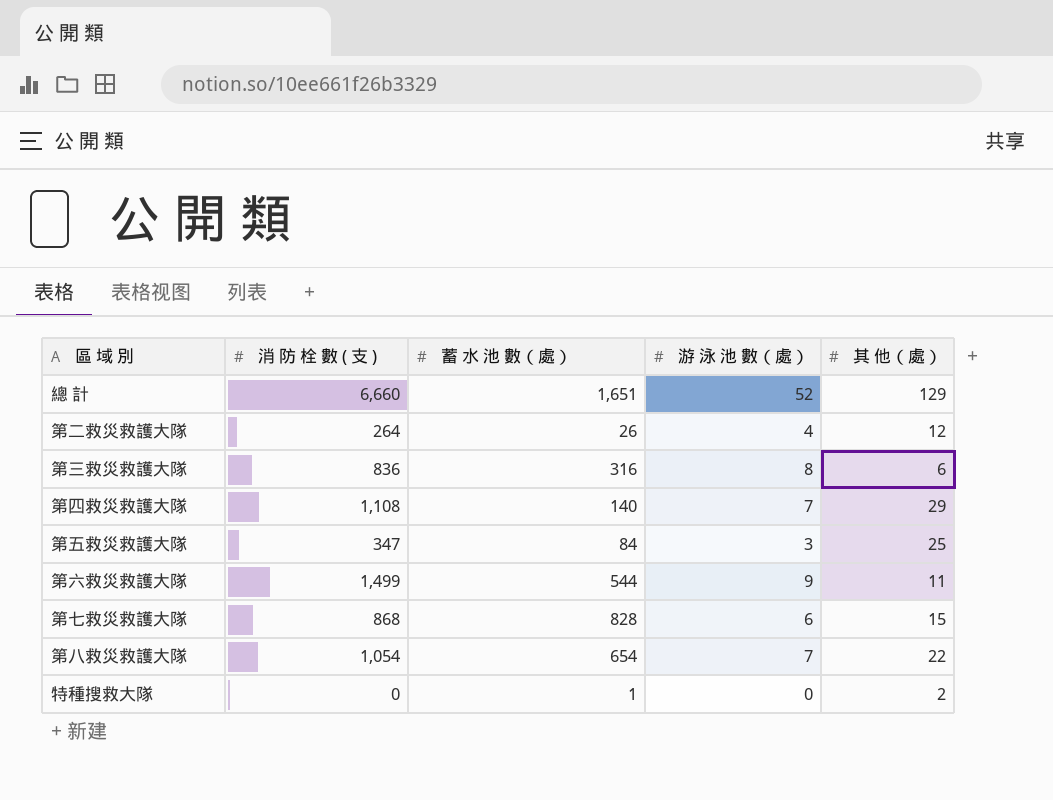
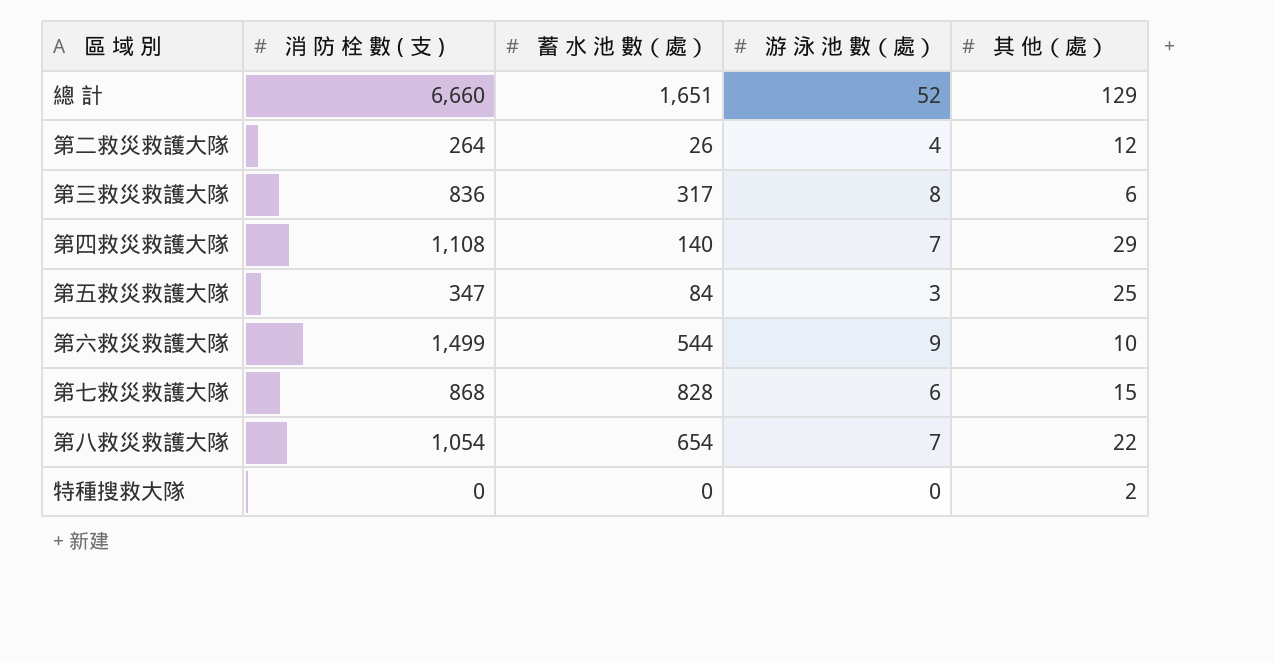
第三救災救護大隊 | 蓄 水 池 數（處）: 316 -> 317
第六救災救護大隊 | 其 他（處）: 11 -> 10
特種搜救大隊 | 蓄 水 池 數（處）: 1 -> 0

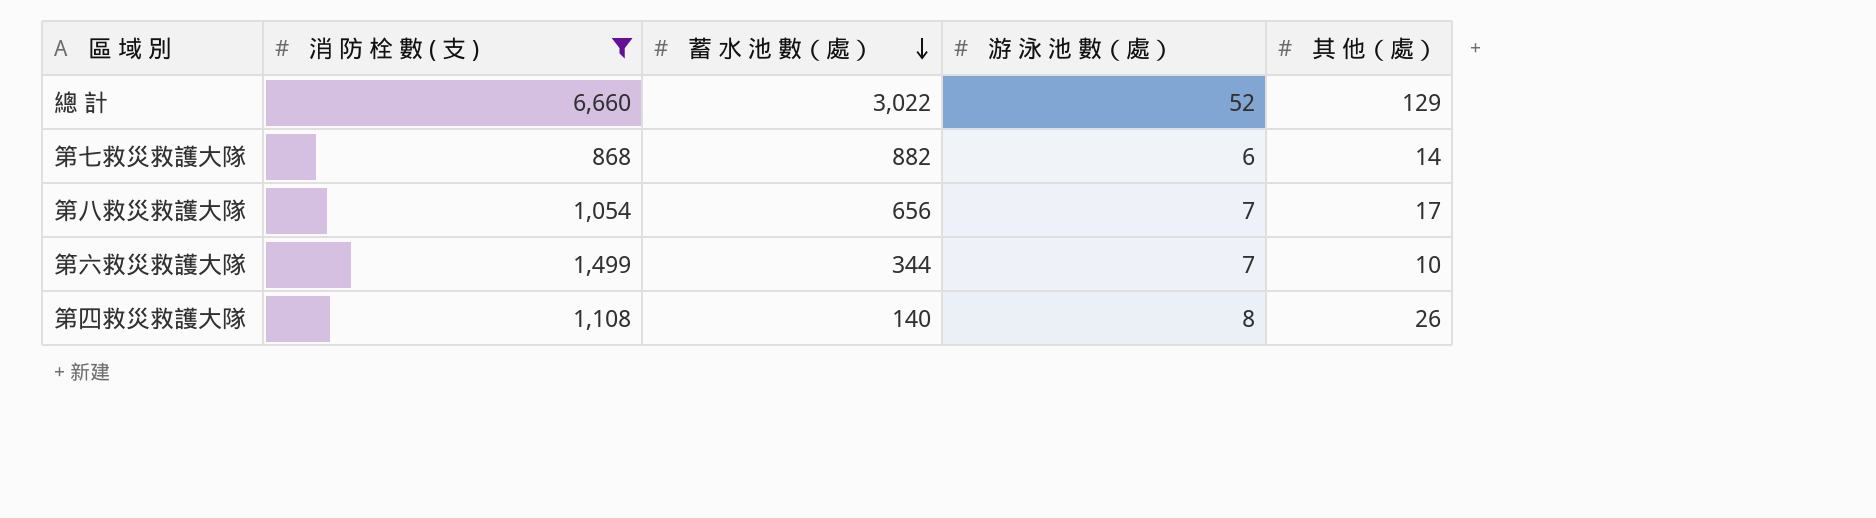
filter: none -> 消 防 栓 數 ( 支 ) >= 868
row order: none -> 蓄 水 池 數（處） descending
總 計 | 蓄 水 池 數（處）: 1,651 -> 3,022
第七救災救護大隊 | 蓄 水 池 數（處）: 828 -> 882
第七救災救護大隊 | 其 他（處）: 15 -> 14
第八救災救護大隊 | 蓄 水 池 數（處）: 654 -> 656
第八救災救護大隊 | 其 他（處）: 22 -> 17
第六救災救護大隊 | 蓄 水 池 數（處）: 544 -> 344
第六救災救護大隊 | 游 泳 池 數（處）: 9 -> 7
第四救災救護大隊 | 游 泳 池 數（處）: 7 -> 8
第四救災救護大隊 | 其 他（處）: 29 -> 26

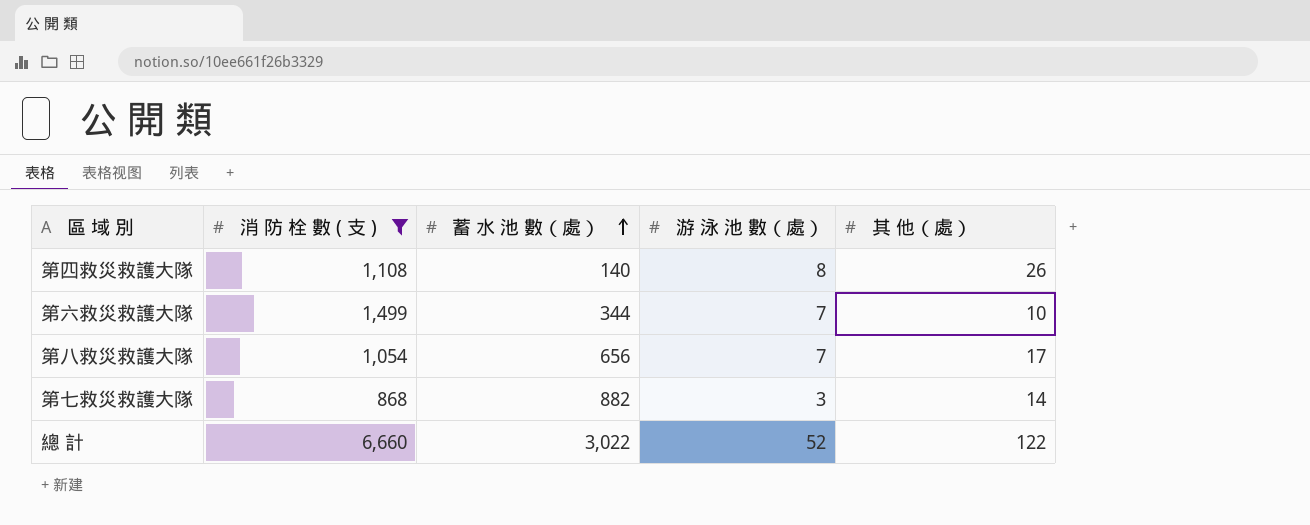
row order: 蓄 水 池 數（處） descending -> 蓄 水 池 數（處） ascending
第七救災救護大隊 | 游 泳 池 數（處）: 6 -> 3
總 計 | 其 他（處）: 129 -> 122

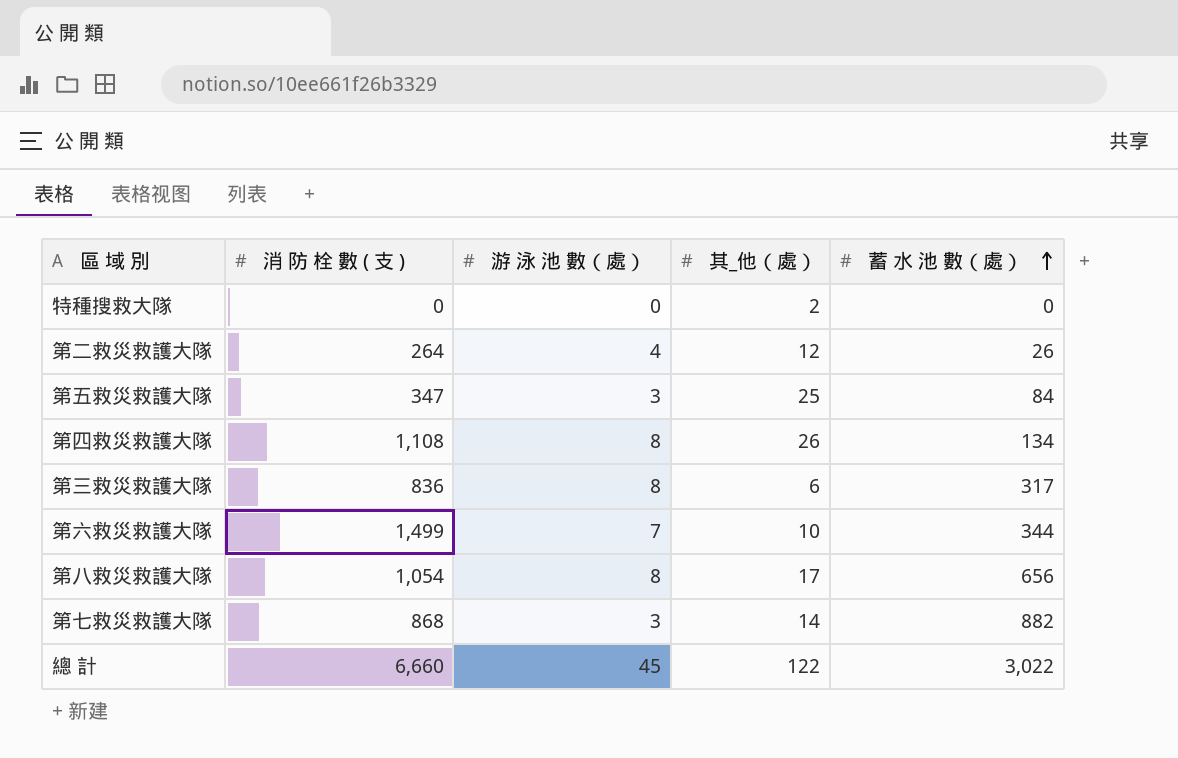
filter: 消 防 栓 數 ( 支 ) >= 868 -> none
column name: 其 他（處） -> 其_他（處）
column 蓄 水 池 數（處） | position: 3 -> 5
第四救災救護大隊 | 蓄 水 池 數（處）: 140 -> 134
第八救災救護大隊 | 游 泳 池 數（處）: 7 -> 8
總 計 | 游 泳 池 數（處）: 52 -> 45

